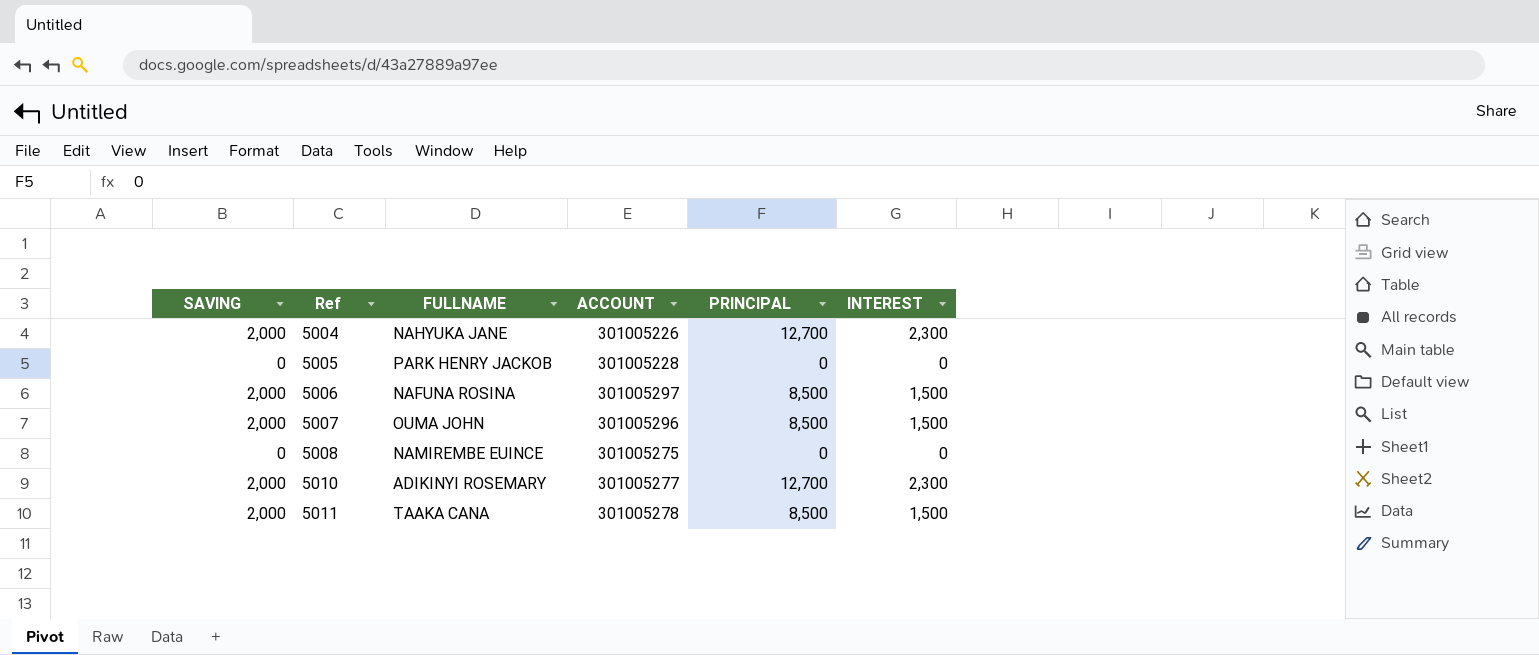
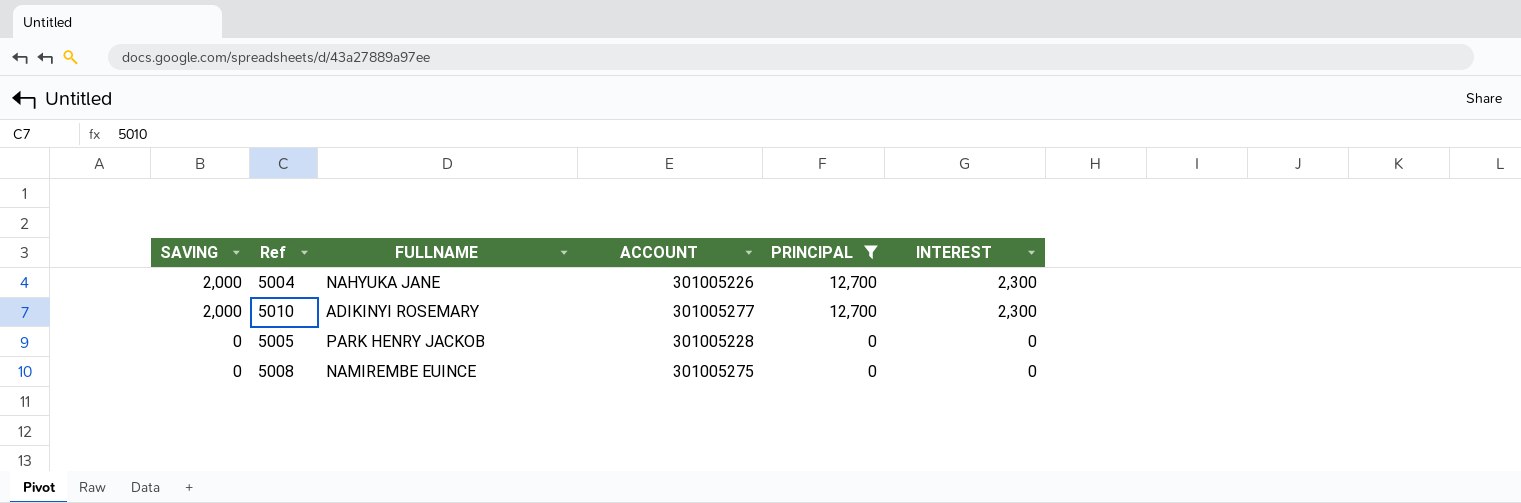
filter: none -> PRINCIPAL != 8,500
row order: Ref ascending -> SAVING descending

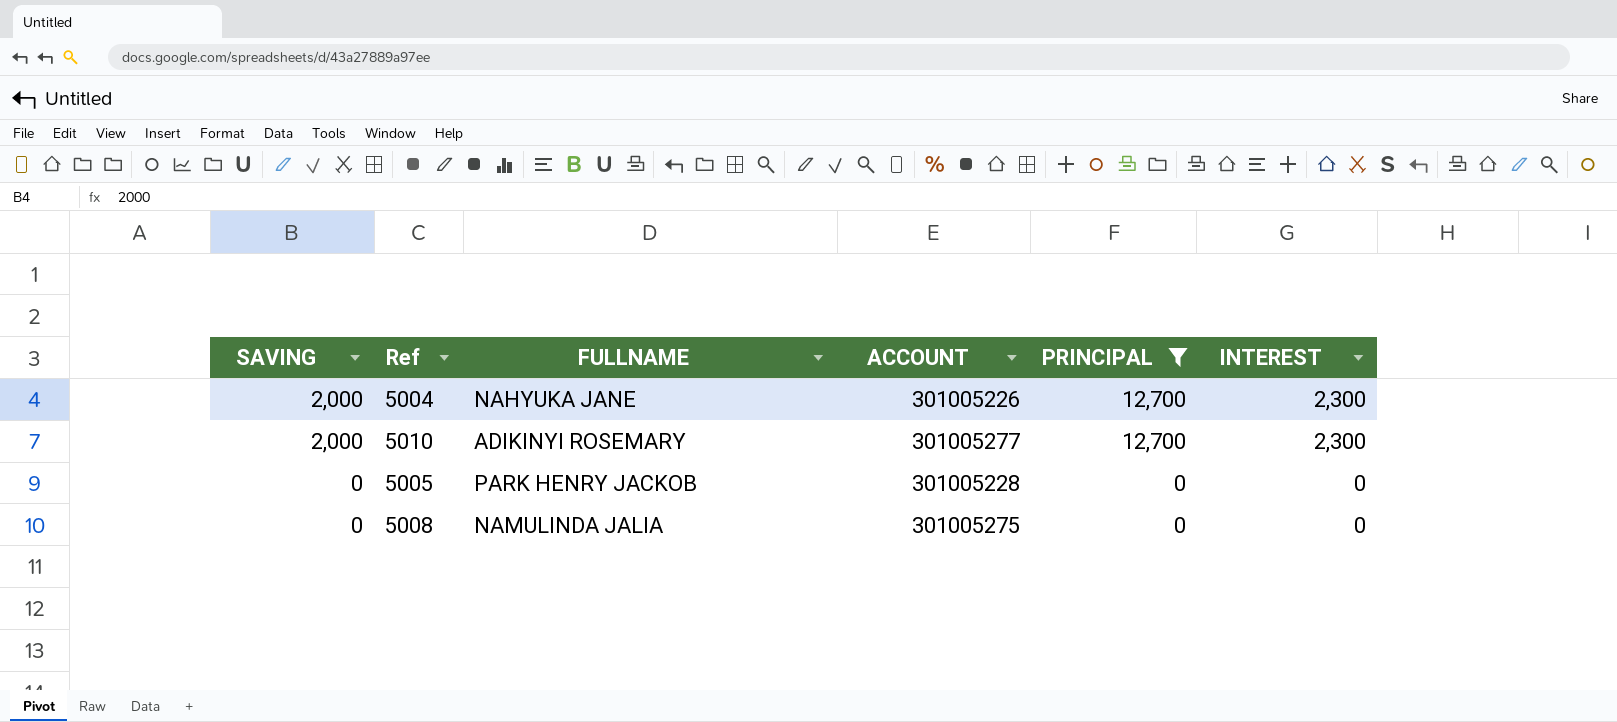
5008 | FULLNAME: NAMIREMBE EUINCE -> NAMULINDA JALIA

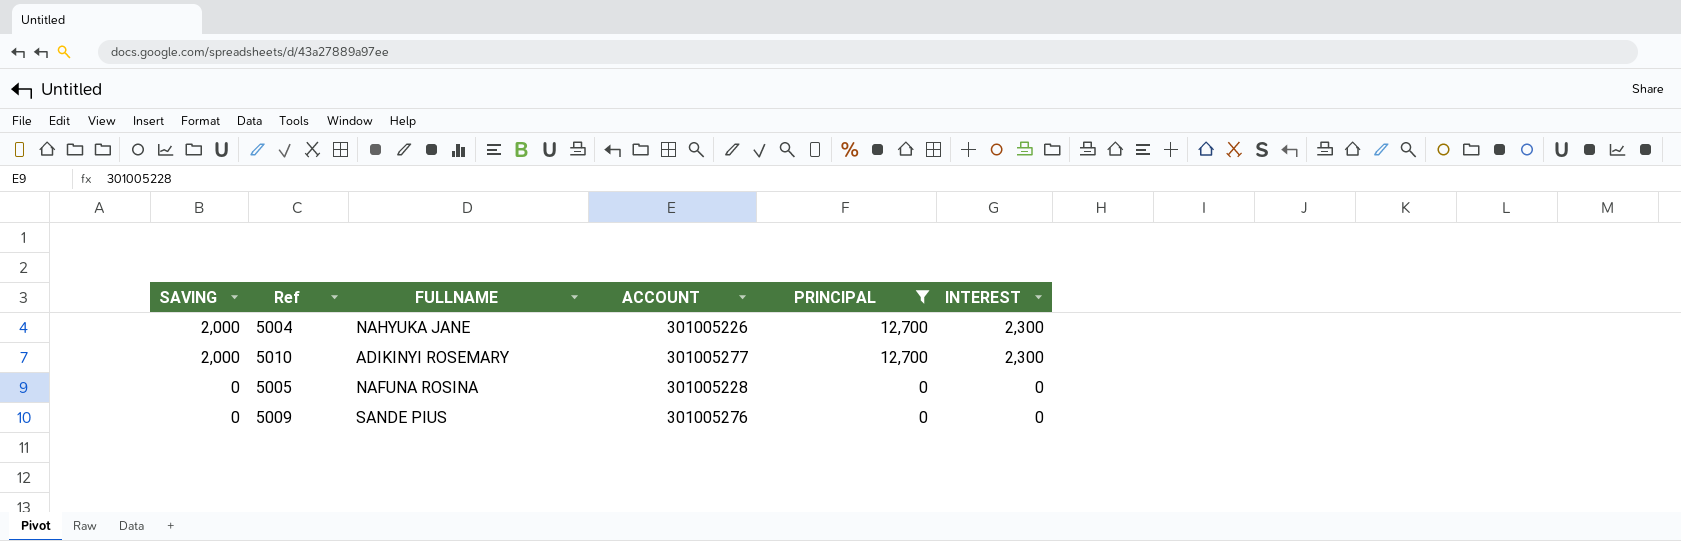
row 5008: 0 | NAMULINDA JALIA | 301005275 | 0 | 0 -> none
5005 | FULLNAME: PARK HENRY JACKOB -> NAFUNA ROSINA
row 5009: none -> 0 | SANDE PIUS | 301005276 | 0 | 0

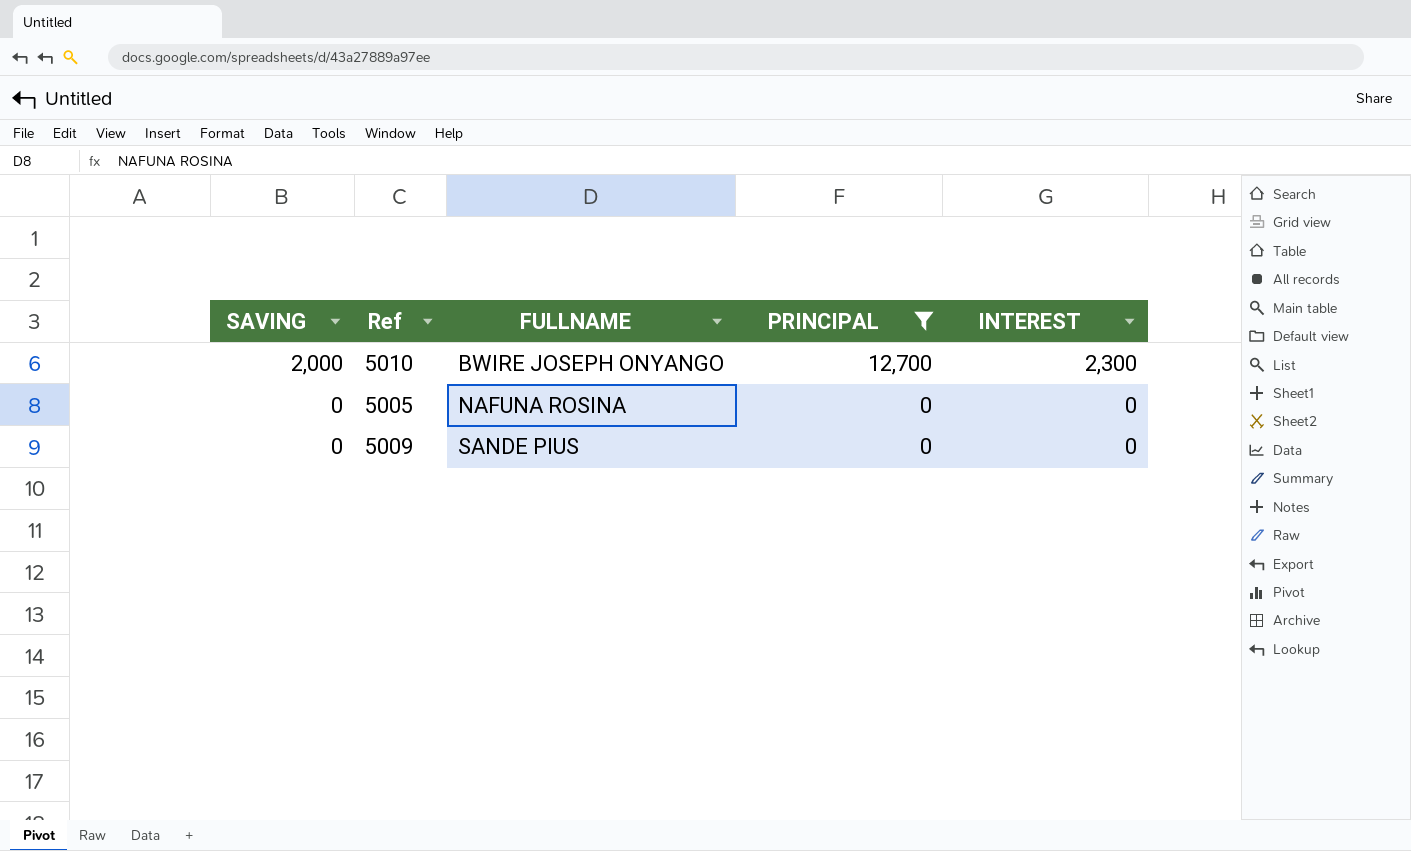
column ACCOUNT | position: 4 -> none
row 5004: 2,000 | NAHYUKA JANE | 301005226 | 12,700 | 2,300 -> none
5010 | FULLNAME: ADIKINYI ROSEMARY -> BWIRE JOSEPH ONYANGO

